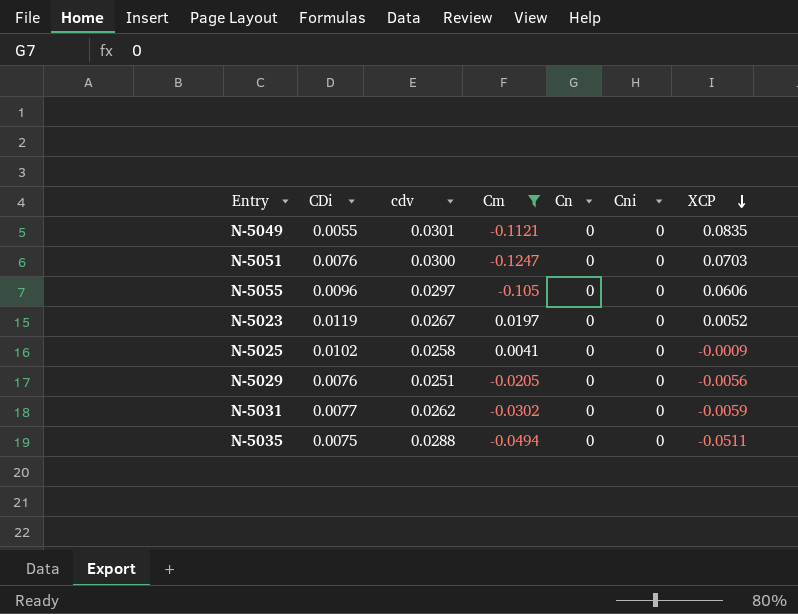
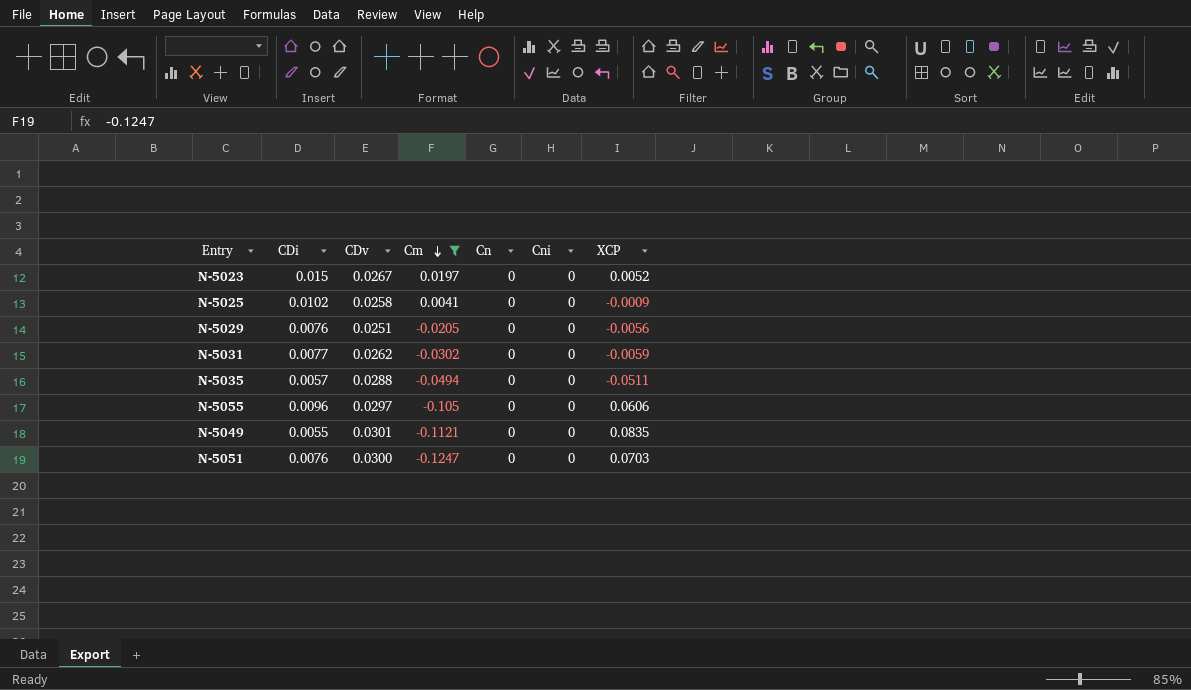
row order: XCP descending -> Cm descending
column name: cdv -> CDv
N-5023 | CDi: 0.0119 -> 0.015
N-5035 | CDi: 0.0075 -> 0.0057

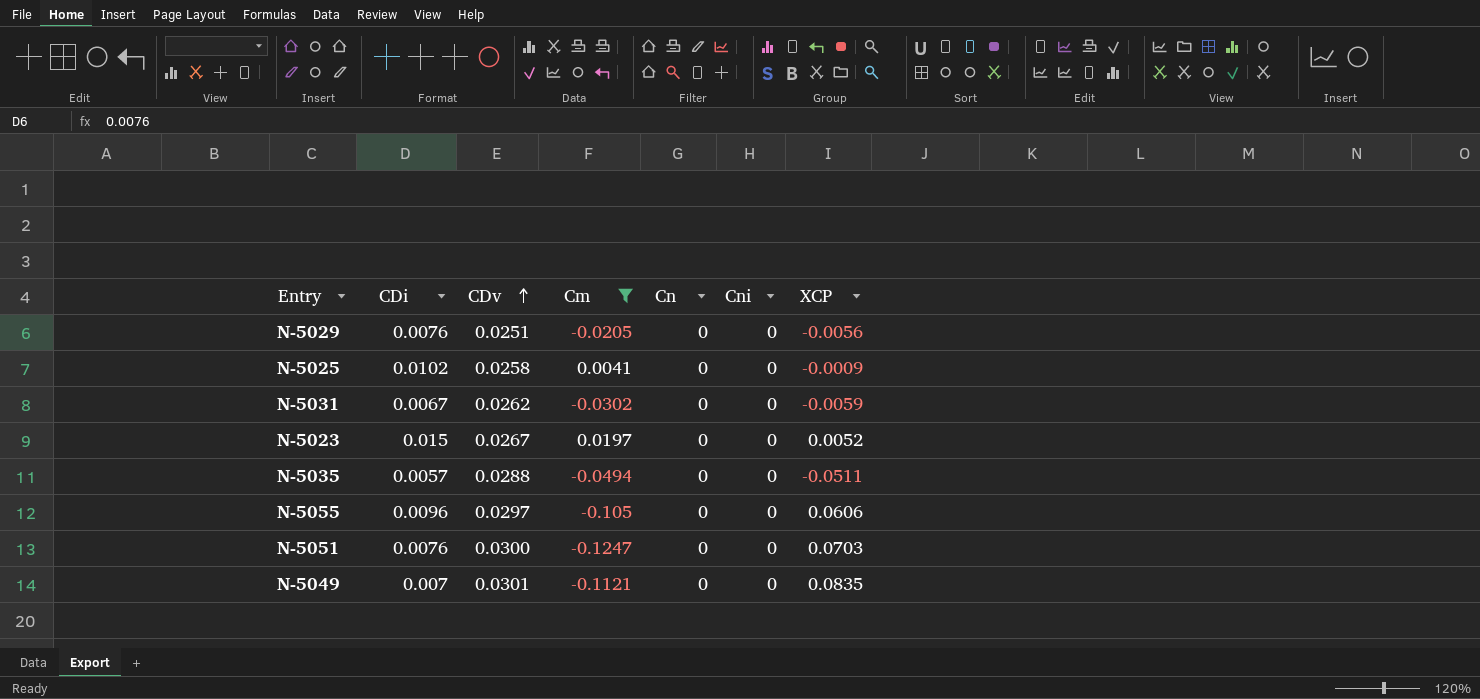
row order: Cm descending -> CDv ascending
N-5031 | CDi: 0.0077 -> 0.0067
N-5049 | CDi: 0.0055 -> 0.007

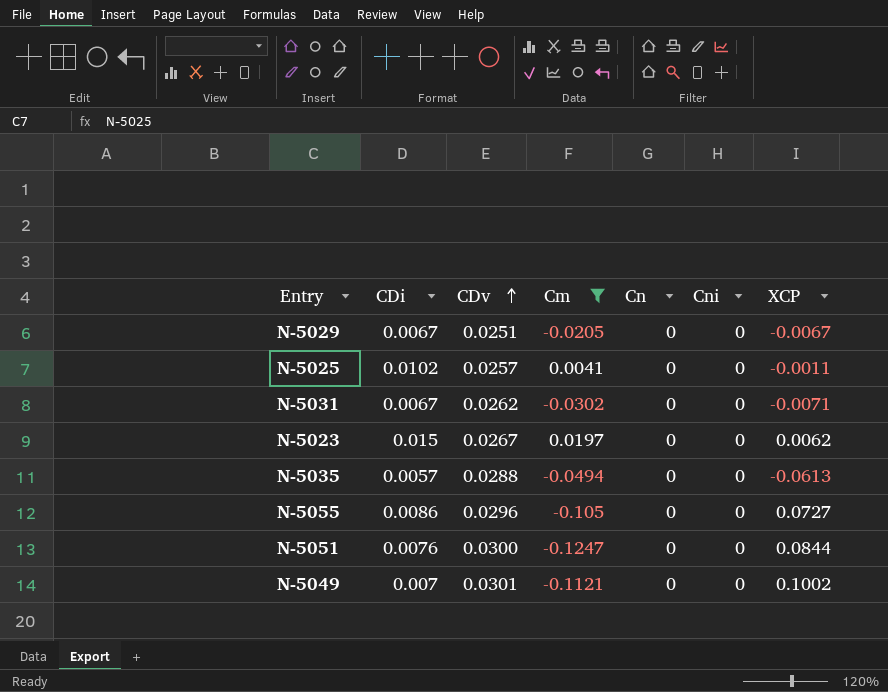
N-5029 | CDi: 0.0076 -> 0.0067
N-5029 | XCP: -0.0056 -> -0.0067
N-5025 | CDv: 0.0258 -> 0.0257
N-5025 | XCP: -0.0009 -> -0.0011
N-5031 | XCP: -0.0059 -> -0.0071
N-5023 | XCP: 0.0052 -> 0.0062
N-5035 | XCP: -0.0511 -> -0.0613
N-5055 | CDi: 0.0096 -> 0.0086
N-5055 | CDv: 0.0297 -> 0.0296
N-5055 | XCP: 0.0606 -> 0.0727
N-5051 | XCP: 0.0703 -> 0.0844
N-5049 | XCP: 0.0835 -> 0.1002

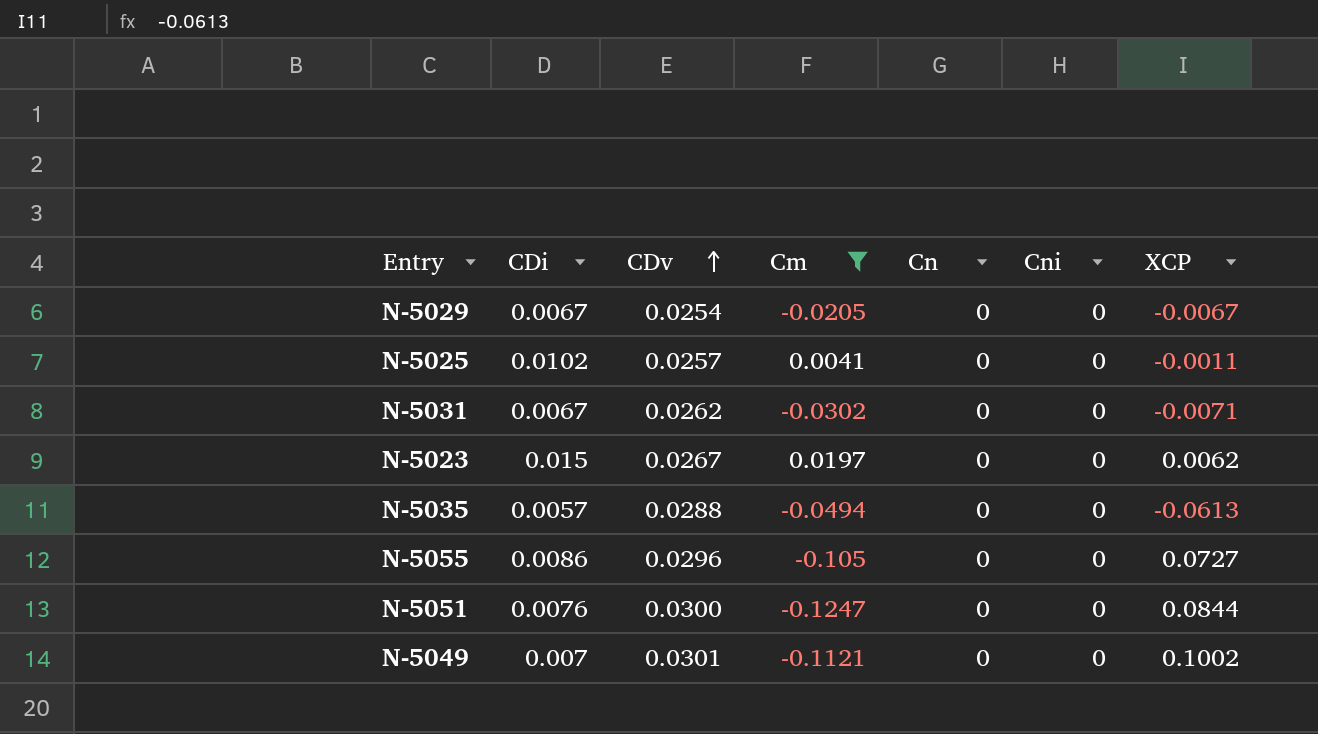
N-5029 | CDv: 0.0251 -> 0.0254

